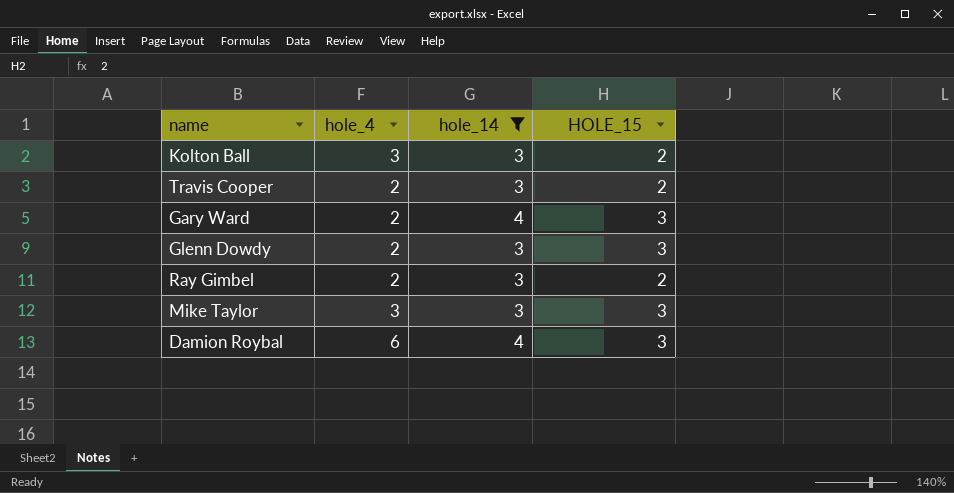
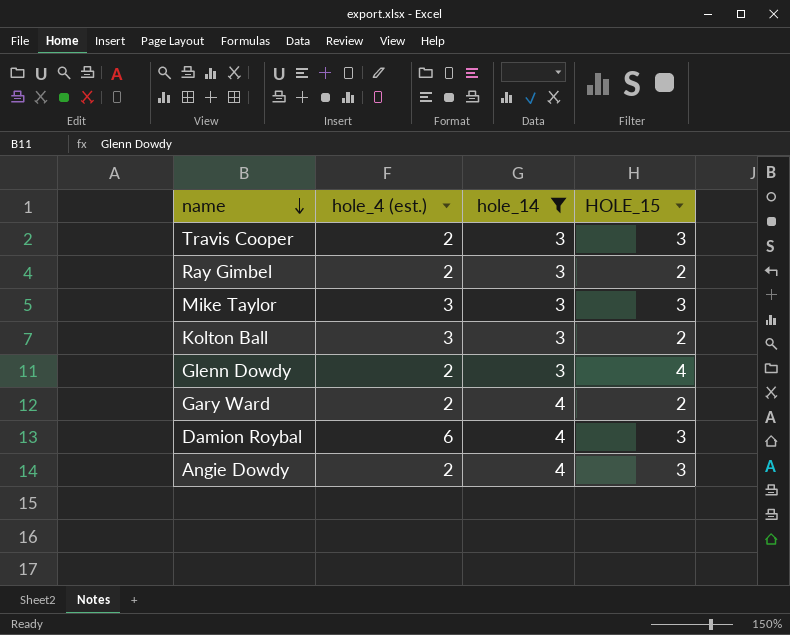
row order: none -> name descending
column name: hole_4 -> hole_4 (est.)
Travis Cooper | HOLE_15: 2 -> 3
Glenn Dowdy | HOLE_15: 3 -> 4
Gary Ward | HOLE_15: 3 -> 2
row Angie Dowdy: none -> 2 | 4 | 3

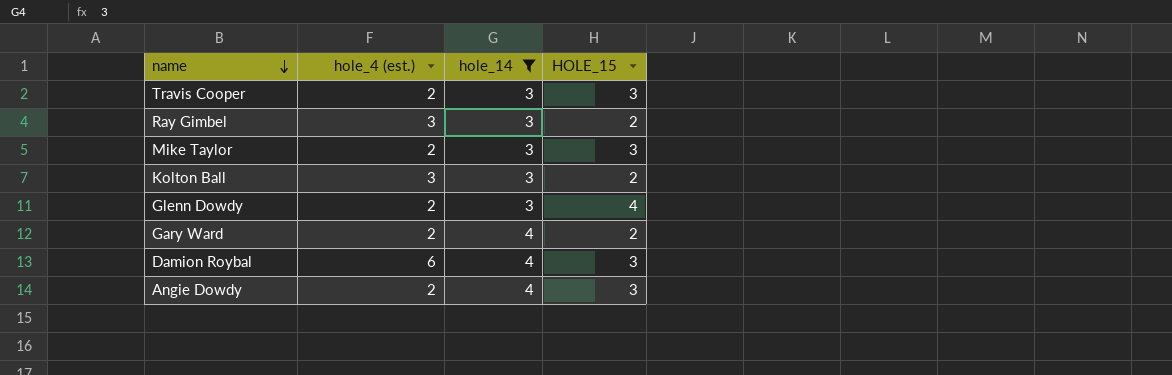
Ray Gimbel | hole_4 (est.): 2 -> 3
Mike Taylor | hole_4 (est.): 3 -> 2

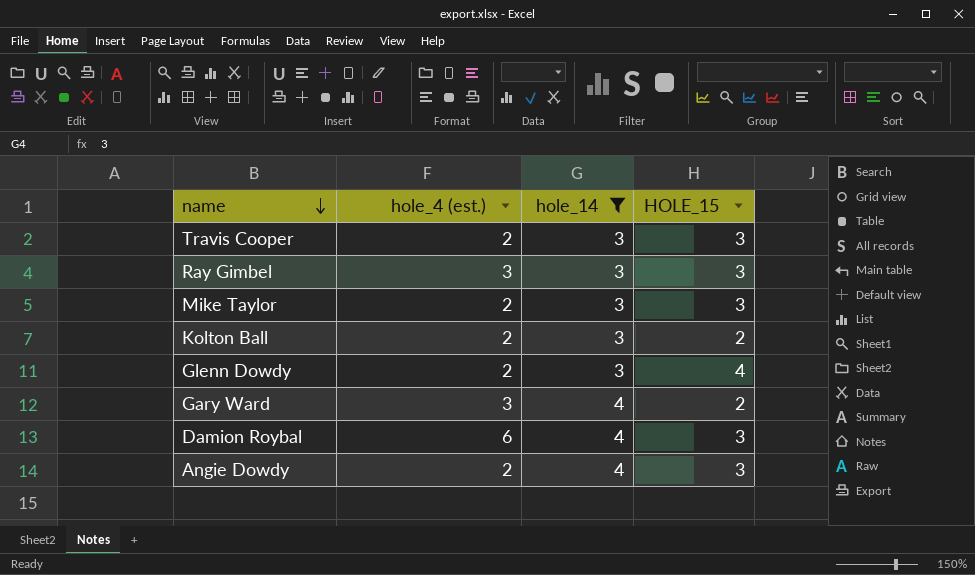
Ray Gimbel | HOLE_15: 2 -> 3
Kolton Ball | hole_4 (est.): 3 -> 2
Gary Ward | hole_4 (est.): 2 -> 3

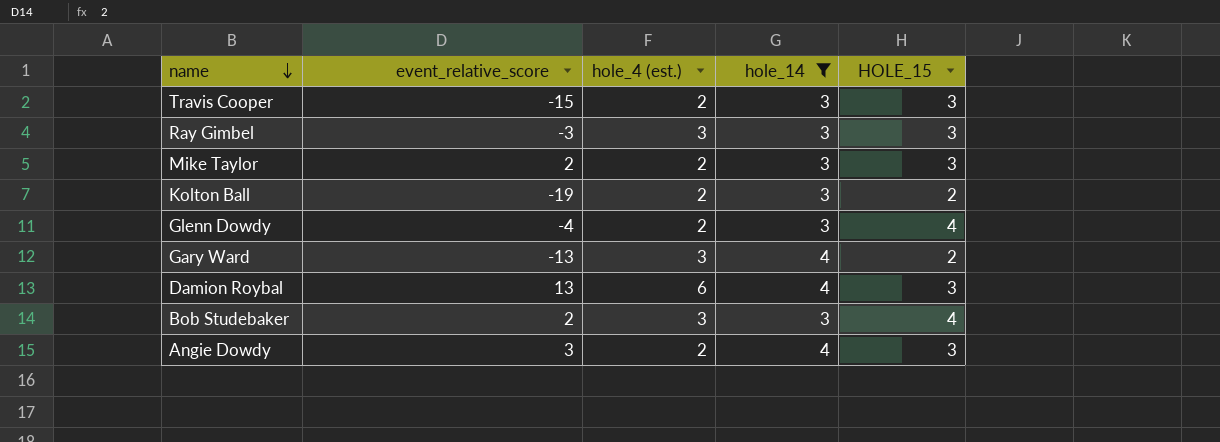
column event_relative_score | position: none -> 2
row Bob Studebaker: none -> 2 | 3 | 3 | 4

